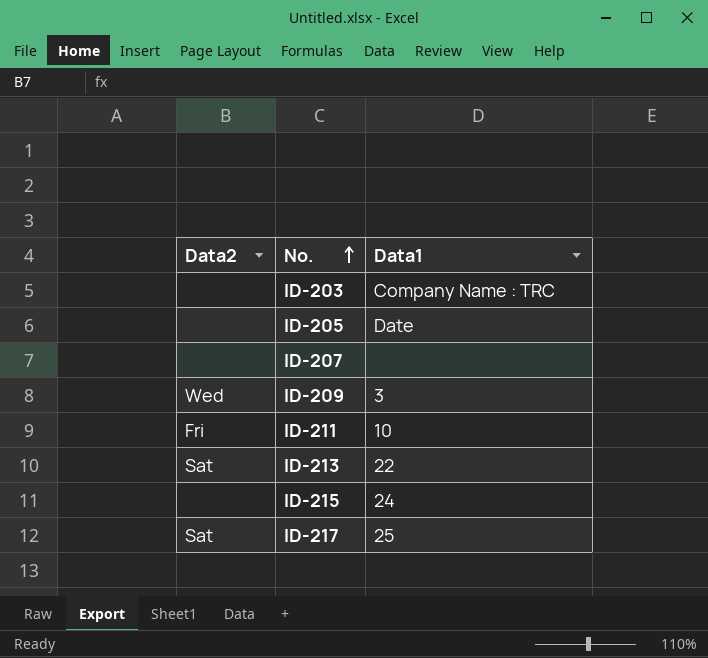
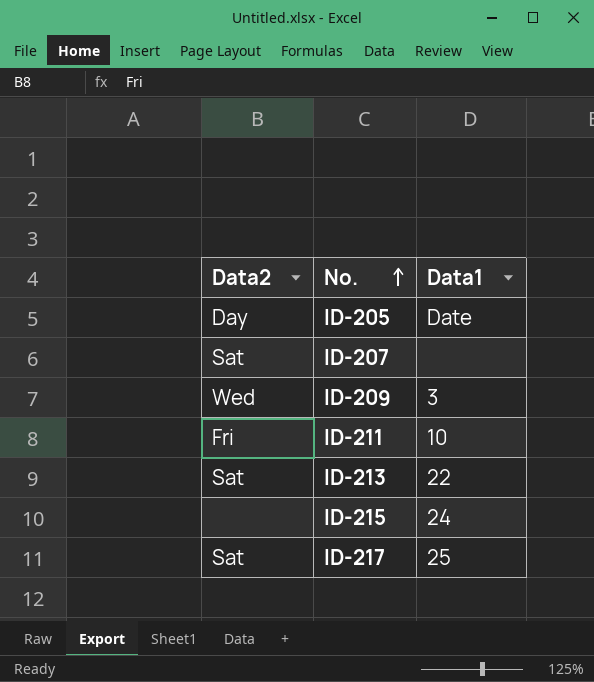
row ID-203: none | Company Name : TRC -> none
ID-205 | Data2: none -> Day
ID-207 | Data2: none -> Sat

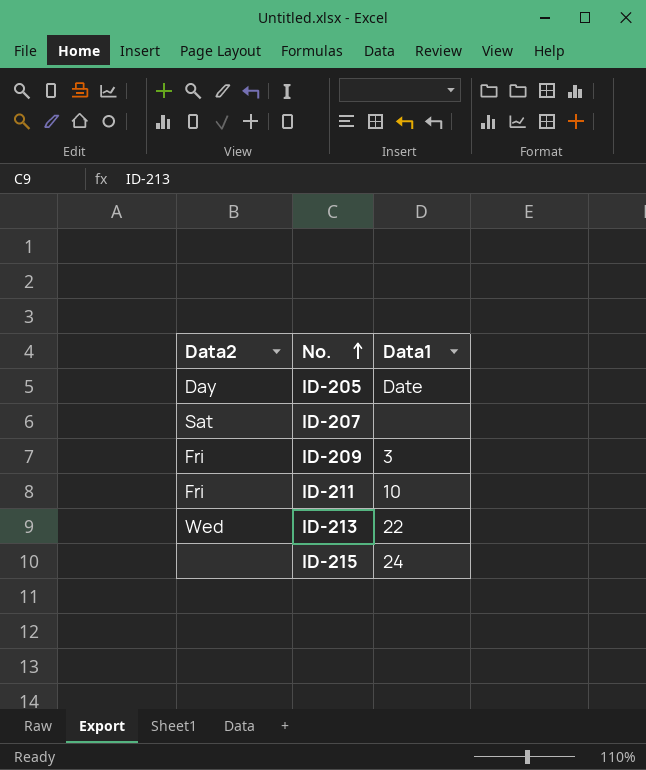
row ID-217: Sat | 25 -> none
ID-209 | Data2: Wed -> Fri
ID-213 | Data2: Sat -> Wed

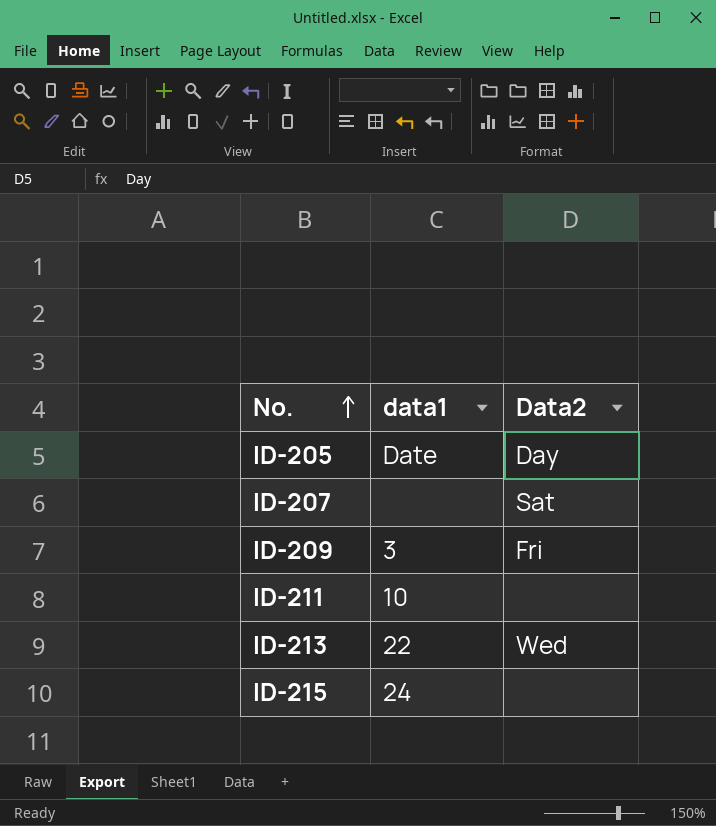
column name: Data1 -> data1
column Data2 | position: 1 -> 3
ID-211 | Data2: Fri -> none

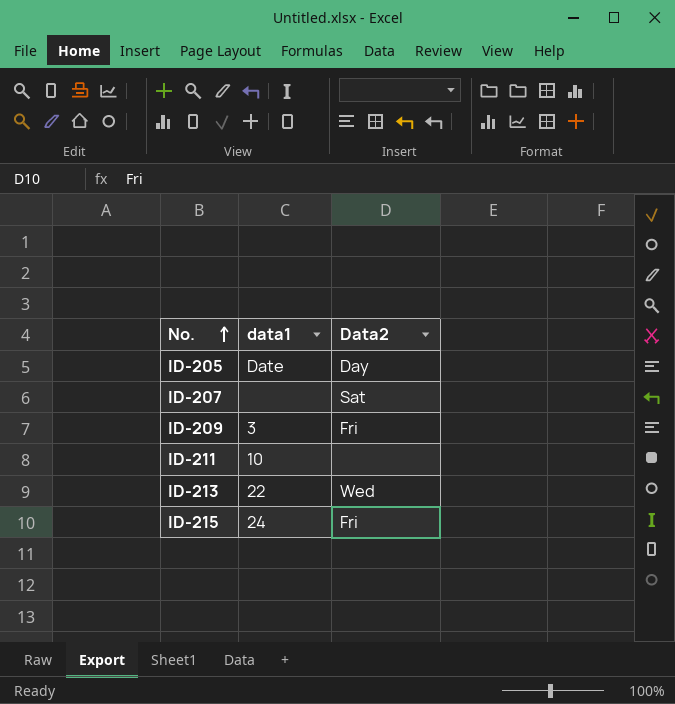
ID-215 | Data2: none -> Fri

